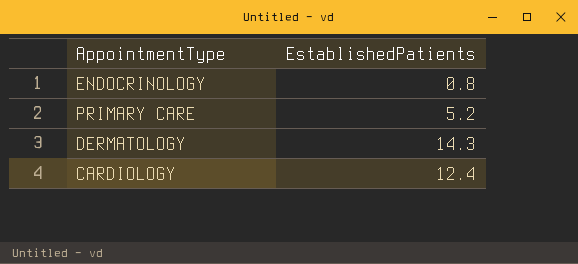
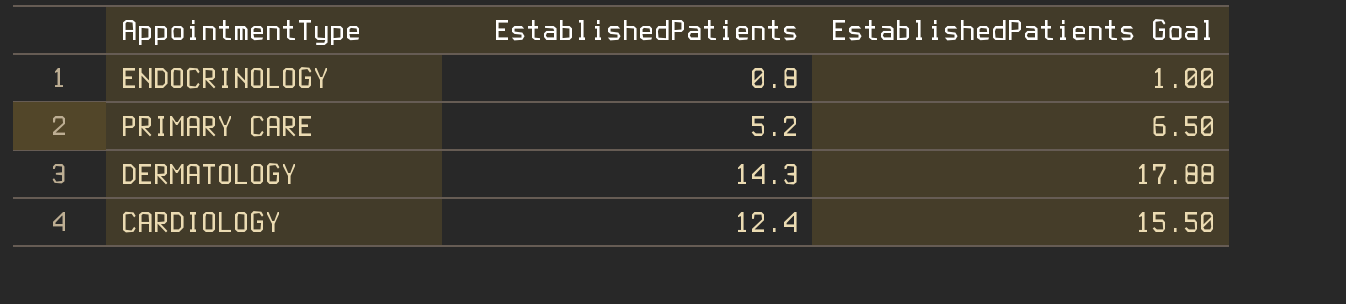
column EstablishedPatients Goal | formula: none -> [EstablishedPatients] * 1.25

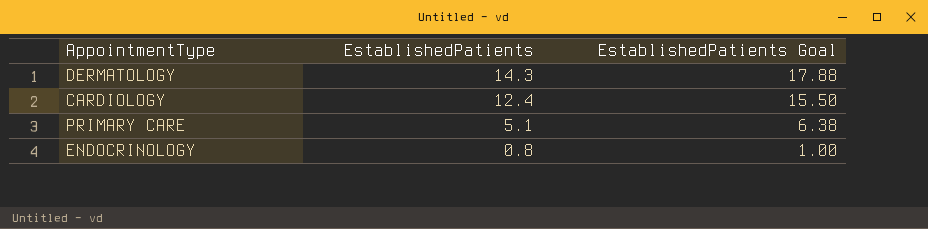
row order: none -> EstablishedPatients descending
PRIMARY CARE | EstablishedPatients: 5.2 -> 5.1
PRIMARY CARE | EstablishedPatients Goal: 6.50 -> 6.38

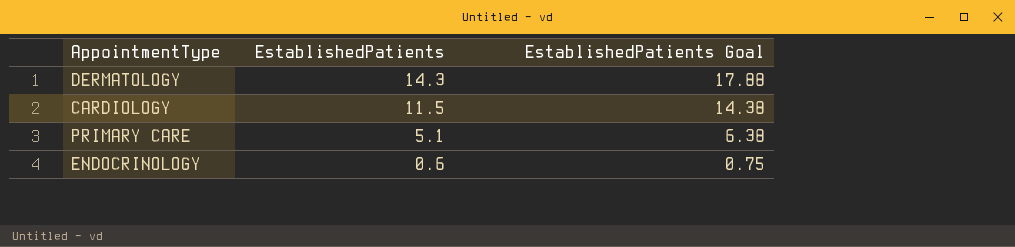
CARDIOLOGY | EstablishedPatients: 12.4 -> 11.5
CARDIOLOGY | EstablishedPatients Goal: 15.50 -> 14.38
ENDOCRINOLOGY | EstablishedPatients: 0.8 -> 0.6
ENDOCRINOLOGY | EstablishedPatients Goal: 1.00 -> 0.75

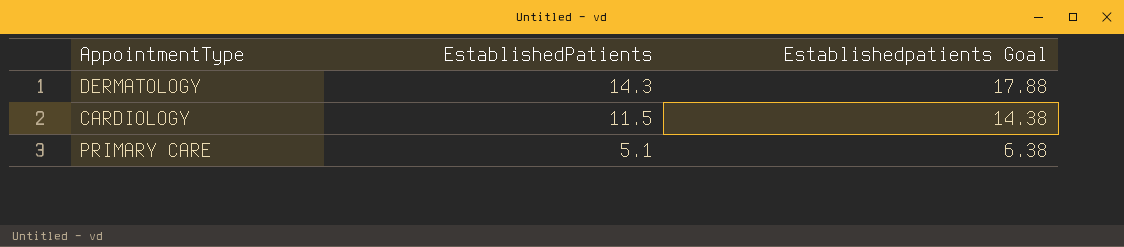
column name: EstablishedPatients Goal -> Establishedpatients Goal
row ENDOCRINOLOGY: 0.6 | 0.75 -> none

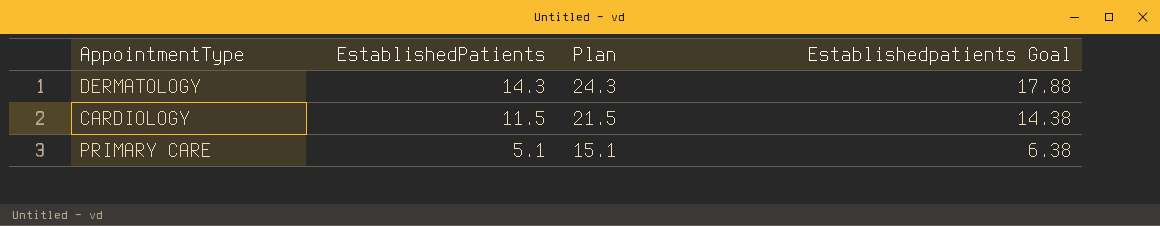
column Plan | formula: none -> [EstablishedPatients] + 10

